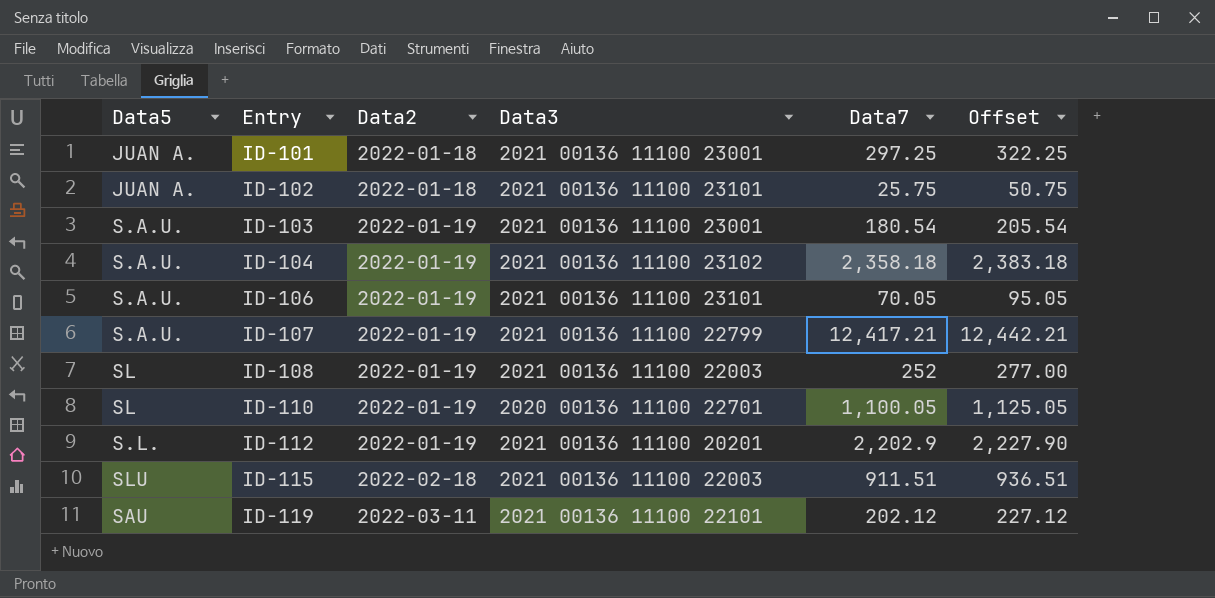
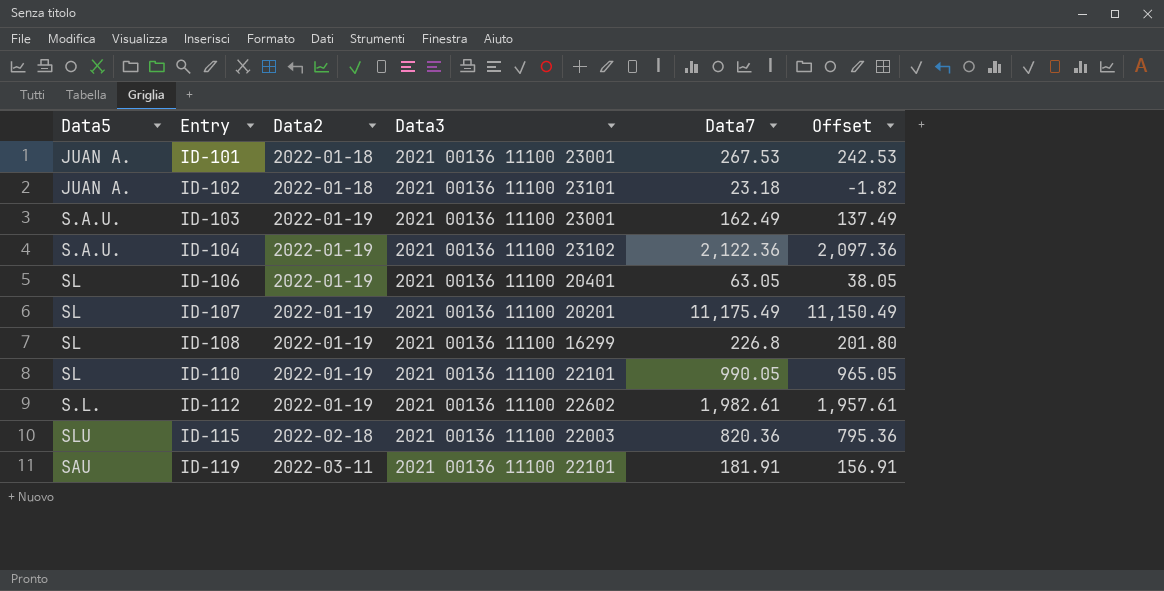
column Offset | formula: [Data7] + 25 -> [Data7] - 25
ID-101 | Data7: 297.25 -> 267.53
ID-102 | Data7: 25.75 -> 23.18
ID-103 | Data7: 180.54 -> 162.49
ID-104 | Data7: 2,358.18 -> 2,122.36
ID-106 | Data5: S.A.U. -> SL
ID-106 | Data3: 2021 00136 11100 23101 -> 2021 00136 11100 20401
ID-106 | Data7: 70.05 -> 63.05
ID-107 | Data5: S.A.U. -> SL
ID-107 | Data3: 2021 00136 11100 22799 -> 2021 00136 11100 20201
ID-107 | Data7: 12,417.21 -> 11,175.49
ID-108 | Data3: 2021 00136 11100 22003 -> 2021 00136 11100 16299
ID-108 | Data7: 252 -> 226.8
ID-110 | Data3: 2020 00136 11100 22701 -> 2021 00136 11100 22101
ID-110 | Data7: 1,100.05 -> 990.05
ID-112 | Data3: 2021 00136 11100 20201 -> 2021 00136 11100 22602
ID-112 | Data7: 2,202.9 -> 1,982.61
ID-115 | Data7: 911.51 -> 820.36
ID-119 | Data7: 202.12 -> 181.91

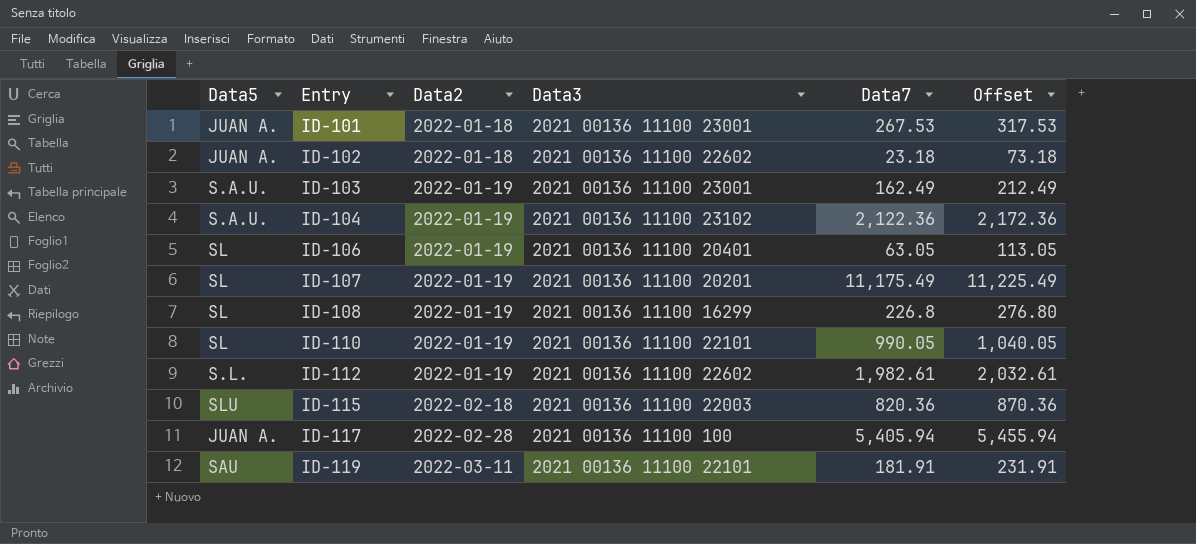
column Offset | formula: [Data7] - 25 -> [Data7] + 50
ID-102 | Data3: 2021 00136 11100 23101 -> 2021 00136 11100 22602
row ID-117: none -> JUAN A. | 2022-02-28 | 2021 00136 11100 100 | 5,405.94 | 5,455.94

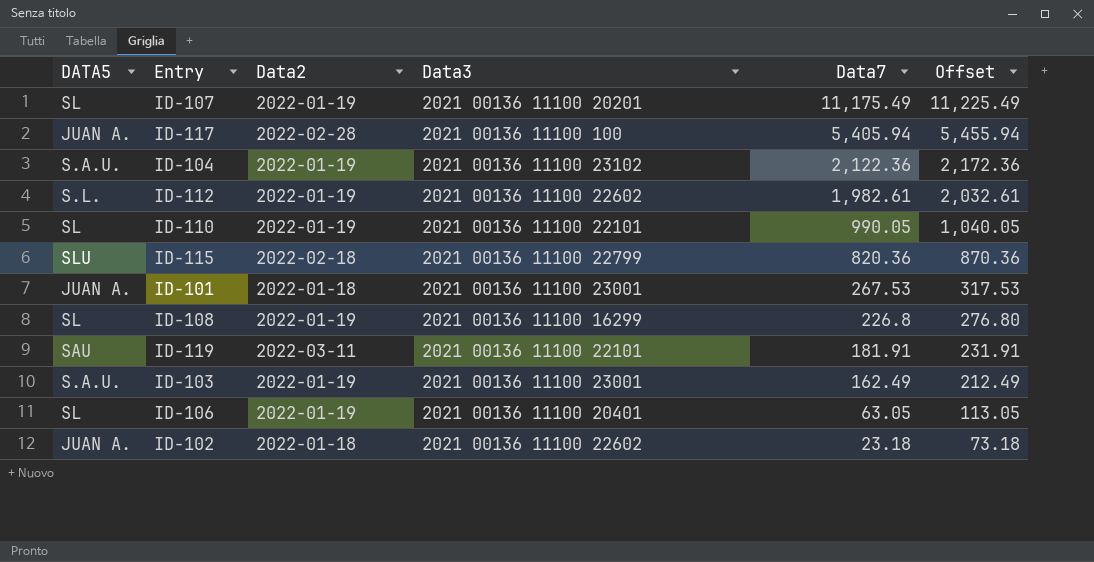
row order: Entry ascending -> Data7 descending
column name: Data5 -> DATA5
ID-115 | Data3: 2021 00136 11100 22003 -> 2021 00136 11100 22799

